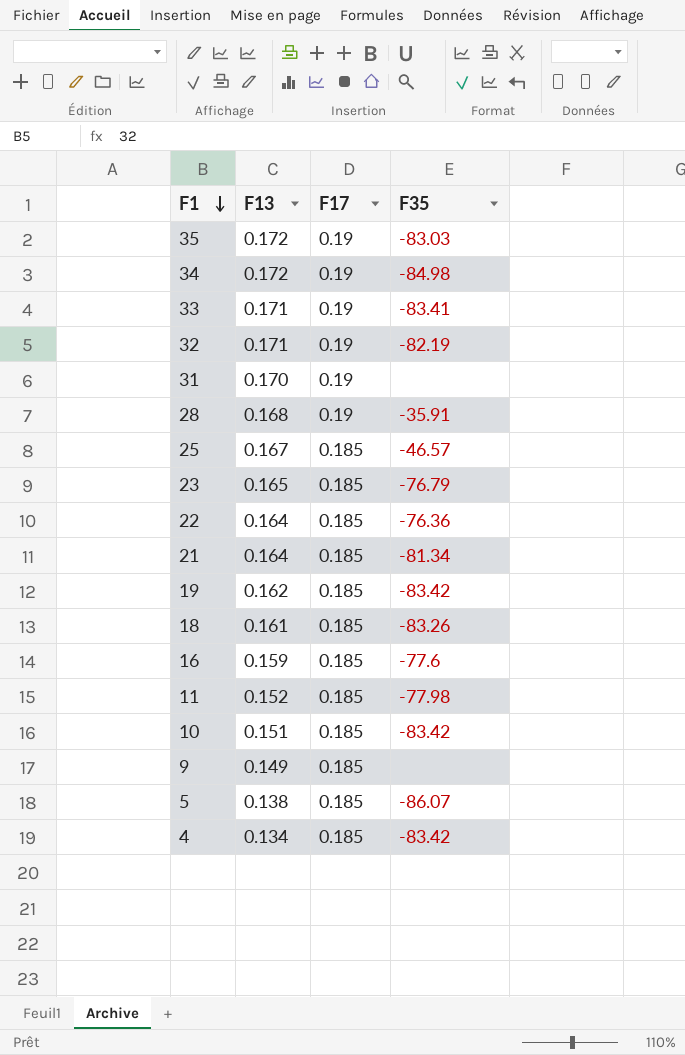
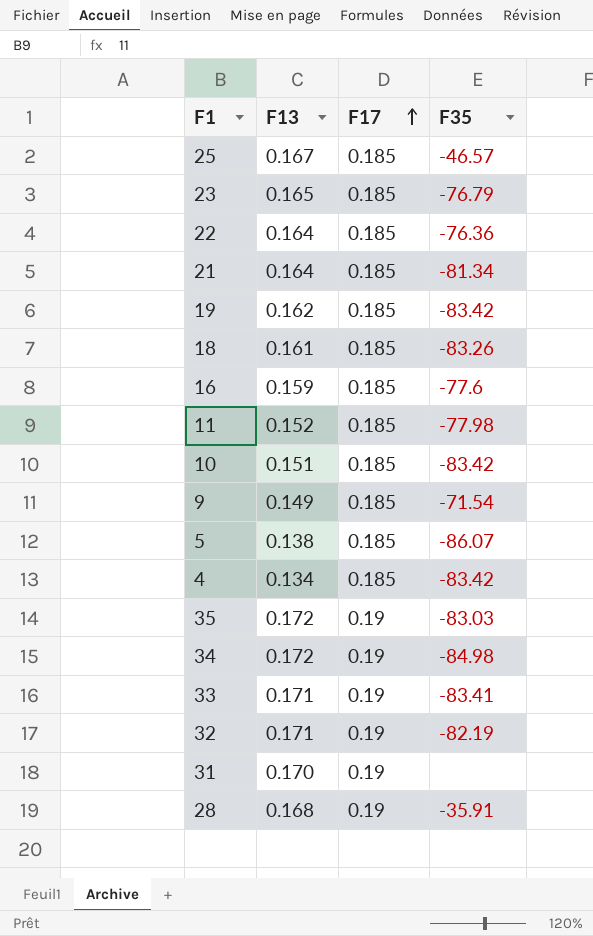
row order: F1 descending -> F17 ascending
9 | F35: none -> -71.54

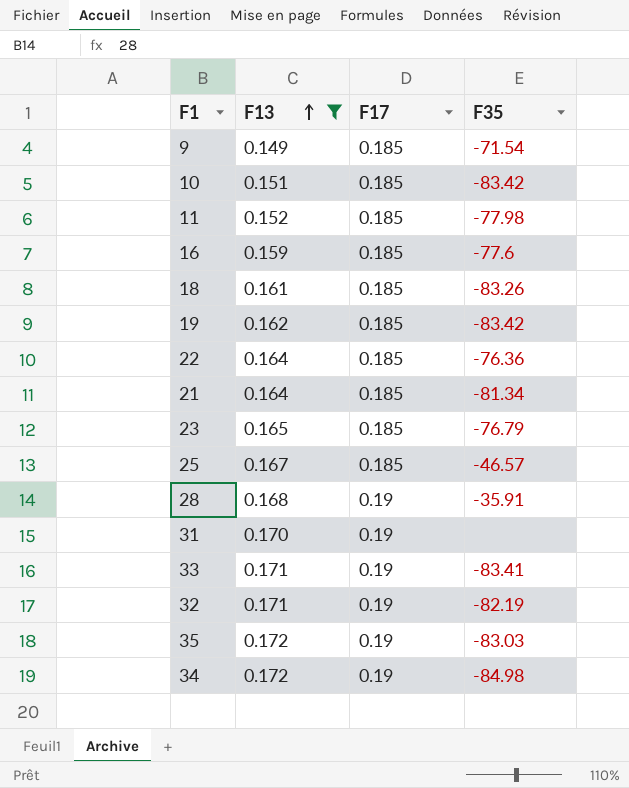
filter: none -> F13 >= 0.149
row order: F17 ascending -> F13 ascending

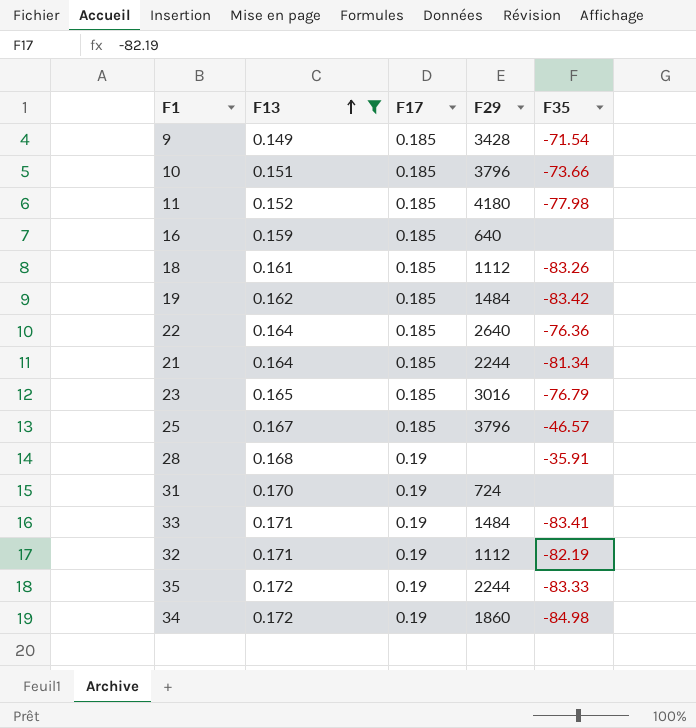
column F29 | position: none -> 4
10 | F35: -83.42 -> -73.66
16 | F35: -77.6 -> none
35 | F35: -83.03 -> -83.33

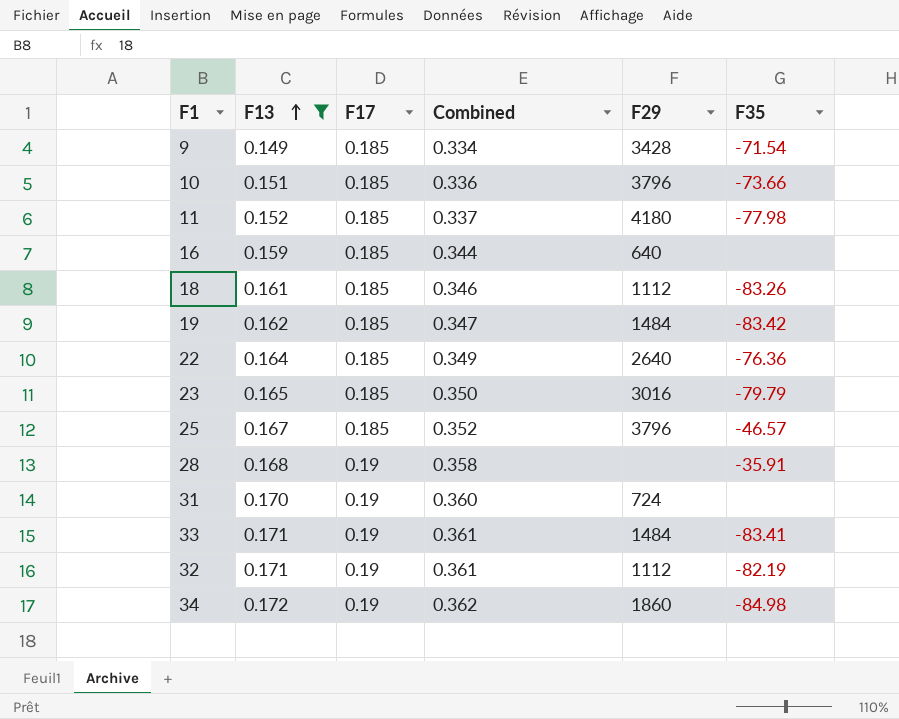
column Combined | formula: none -> [F13] + [F17]
row 21: 0.164 | 0.185 | 2244 | -81.34 -> none
row 35: 0.172 | 0.19 | 2244 | -83.33 -> none
23 | F35: -76.79 -> -79.79

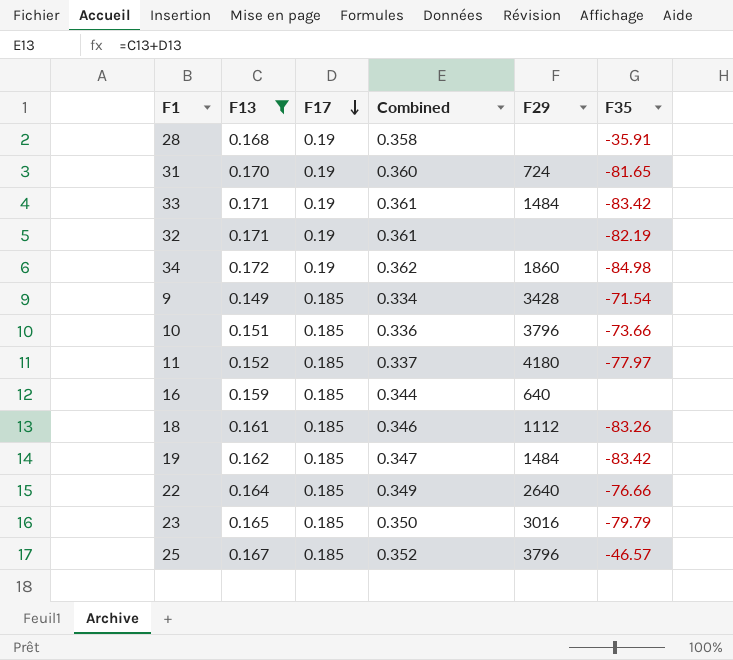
row order: F13 ascending -> F17 descending
31 | F35: none -> -81.65
33 | F35: -83.41 -> -83.42
32 | F29: 1112 -> none
11 | F35: -77.98 -> -77.97
22 | F35: -76.36 -> -76.66

